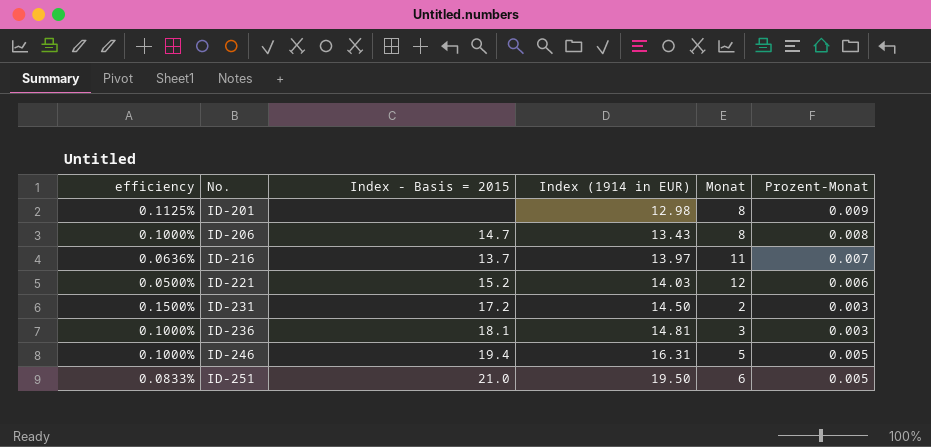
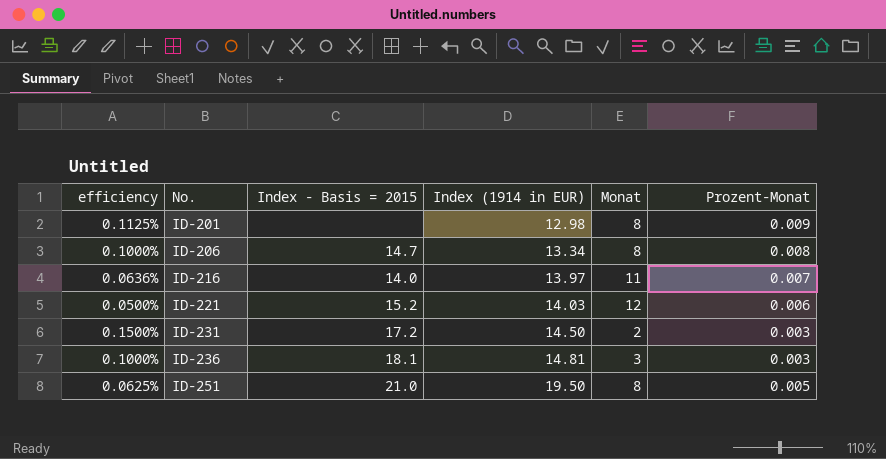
row ID-246: 0.1000% | 19.4 | 16.31 | 5 | 0.005 -> none
ID-206 | Index (1914 in EUR): 13.43 -> 13.34
ID-216 | Index - Basis = 2015: 13.7 -> 14.0
ID-251 | efficiency: 0.0833% -> 0.0625%
ID-251 | Monat: 6 -> 8

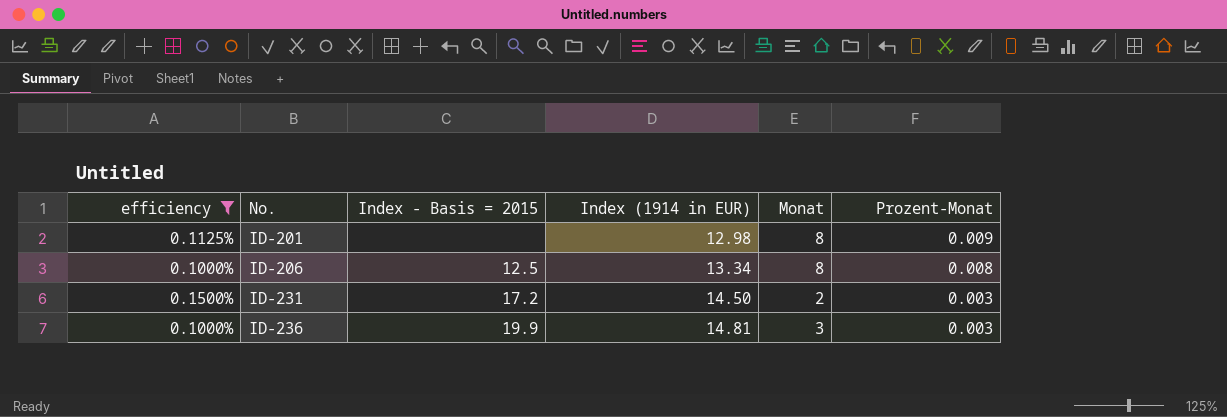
filter: none -> efficiency >= 0.1000%
ID-206 | Index - Basis = 2015: 14.7 -> 12.5
ID-236 | Index - Basis = 2015: 18.1 -> 19.9

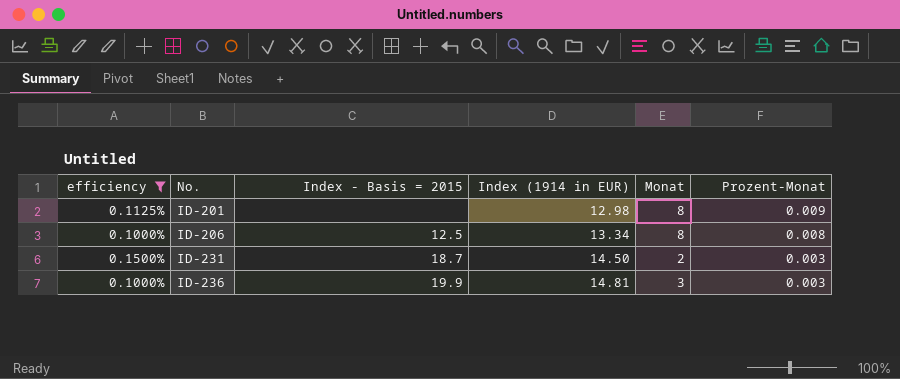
ID-231 | Index - Basis = 2015: 17.2 -> 18.7

